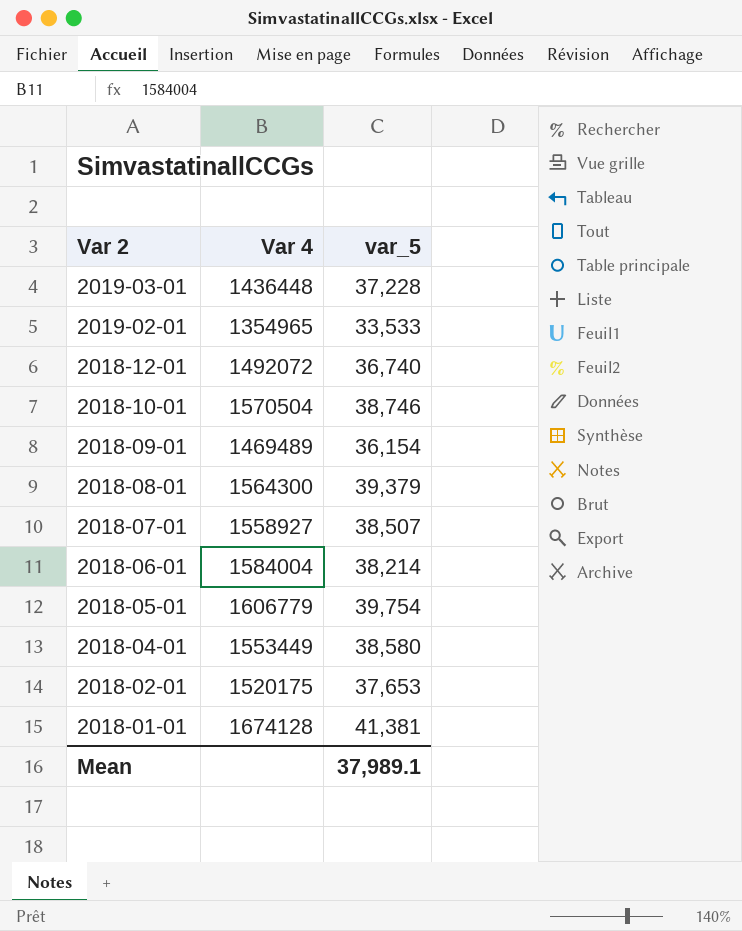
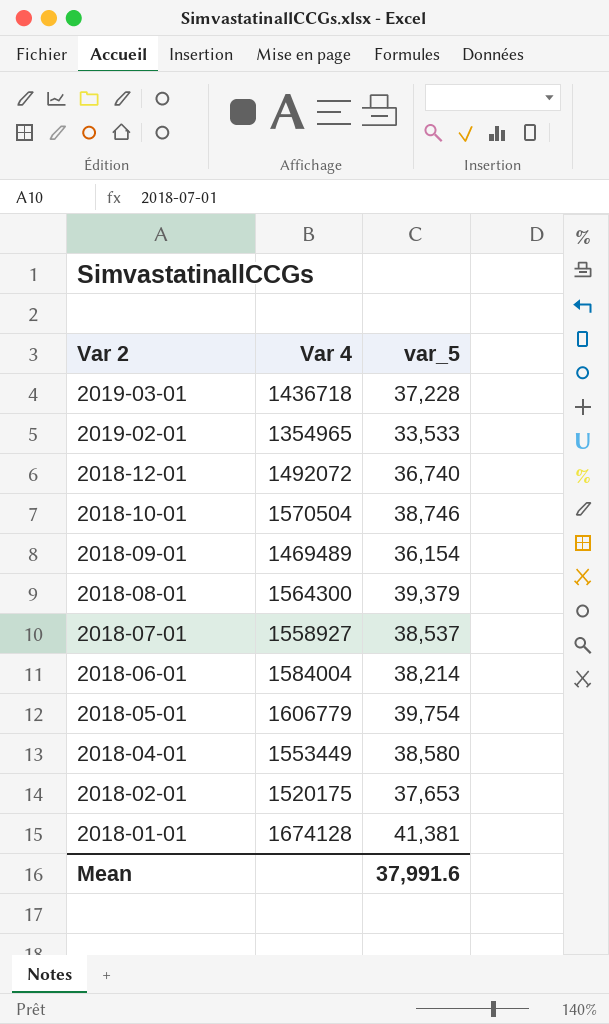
2019-03-01 | Var 4: 1436448 -> 1436718
2018-07-01 | var_5: 38,507 -> 38,537
Mean | var_5: 37,989.1 -> 37,991.6

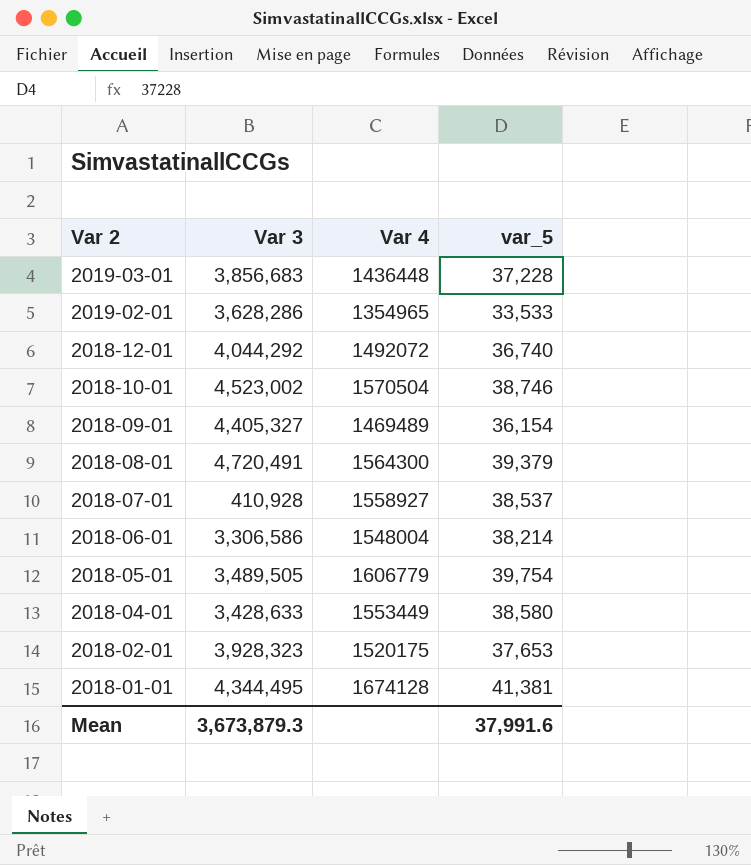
column Var 3 | position: none -> 2
2019-03-01 | Var 4: 1436718 -> 1436448
2018-06-01 | Var 4: 1584004 -> 1548004

